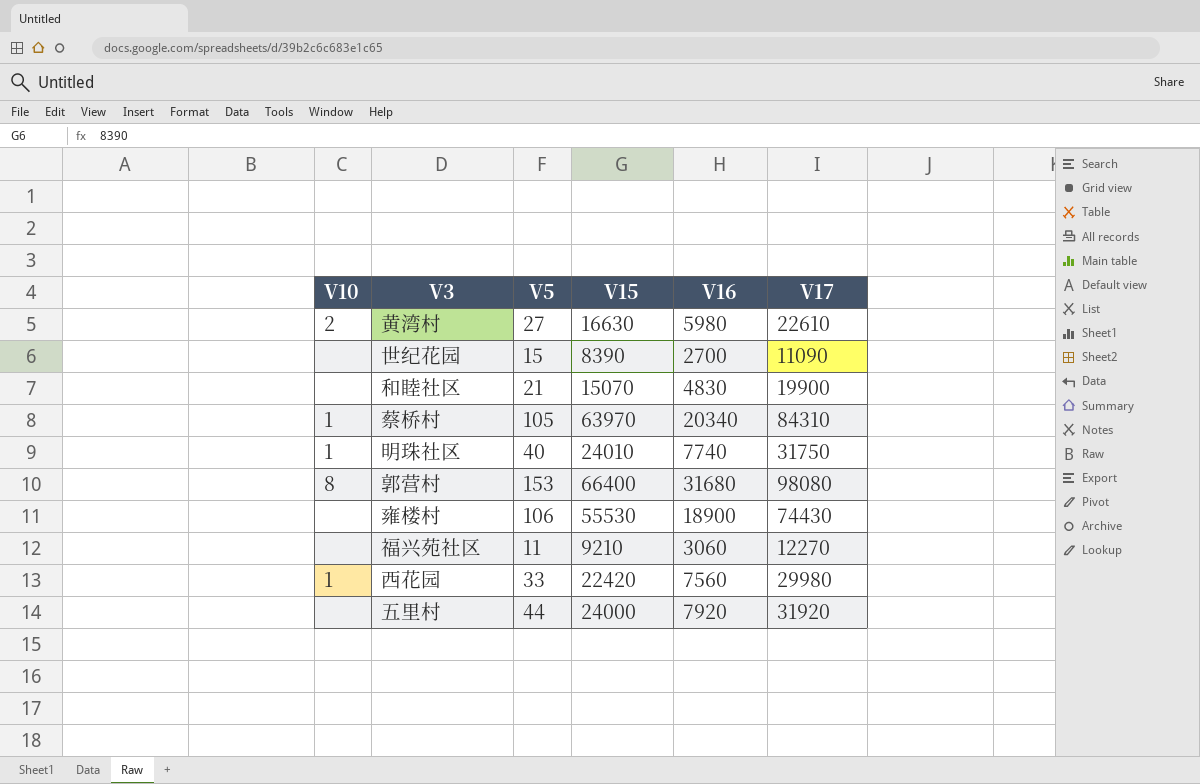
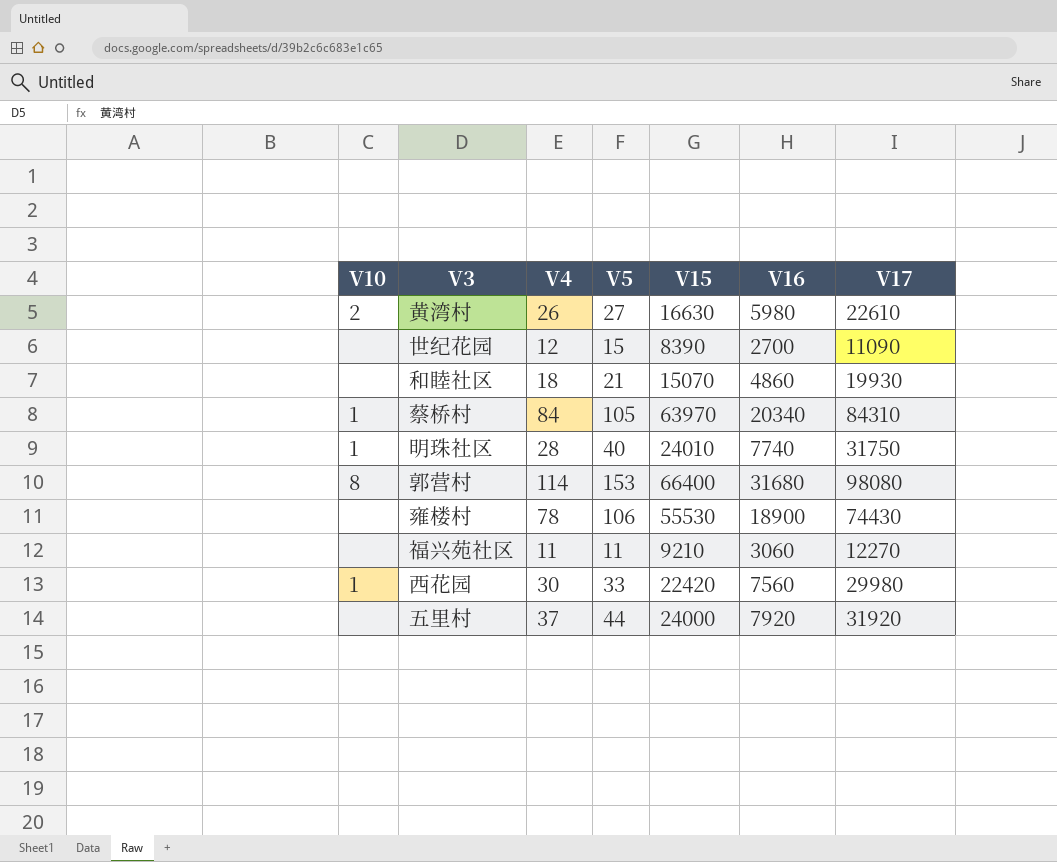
column V4 | position: none -> 3
和睦社区 | V16: 4830 -> 4860
和睦社区 | V17: 19900 -> 19930

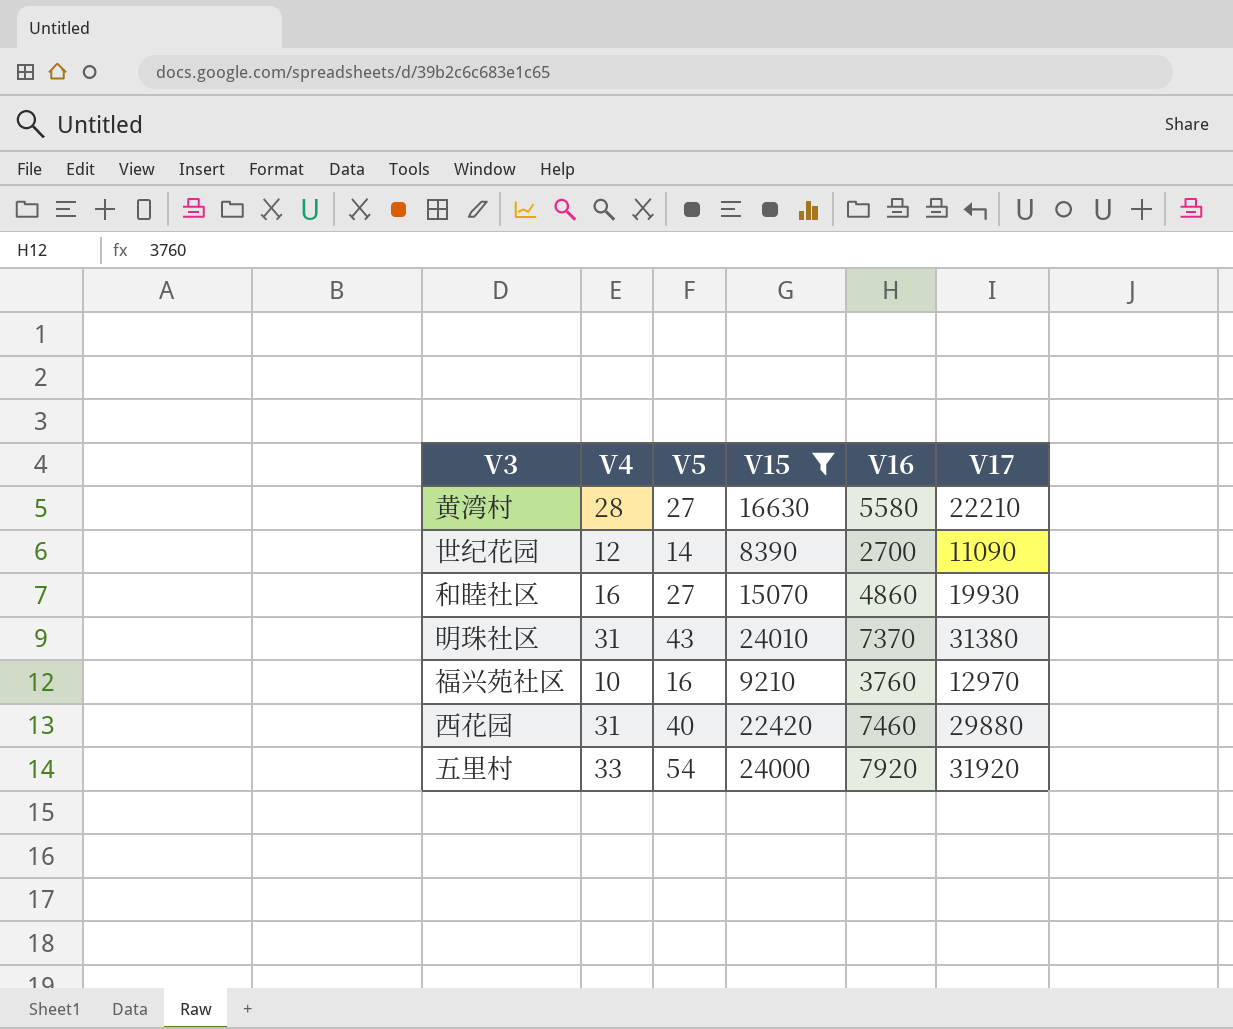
filter: none -> V15 <= 24010
column V10 | position: 1 -> none
黄湾村 | V4: 26 -> 28
黄湾村 | V16: 5980 -> 5580
黄湾村 | V17: 22610 -> 22210
世纪花园 | V5: 15 -> 14
和睦社区 | V4: 18 -> 16
和睦社区 | V5: 21 -> 27
明珠社区 | V4: 28 -> 31
明珠社区 | V5: 40 -> 43
明珠社区 | V16: 7740 -> 7370
明珠社区 | V17: 31750 -> 31380
福兴苑社区 | V4: 11 -> 10
福兴苑社区 | V5: 11 -> 16
福兴苑社区 | V16: 3060 -> 3760
福兴苑社区 | V17: 12270 -> 12970
西花园 | V4: 30 -> 31
西花园 | V5: 33 -> 40
西花园 | V16: 7560 -> 7460
西花园 | V17: 29980 -> 29880
五里村 | V4: 37 -> 33
五里村 | V5: 44 -> 54

